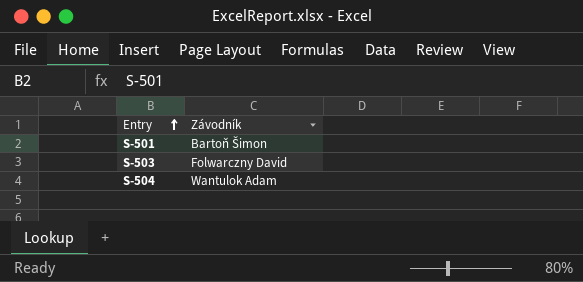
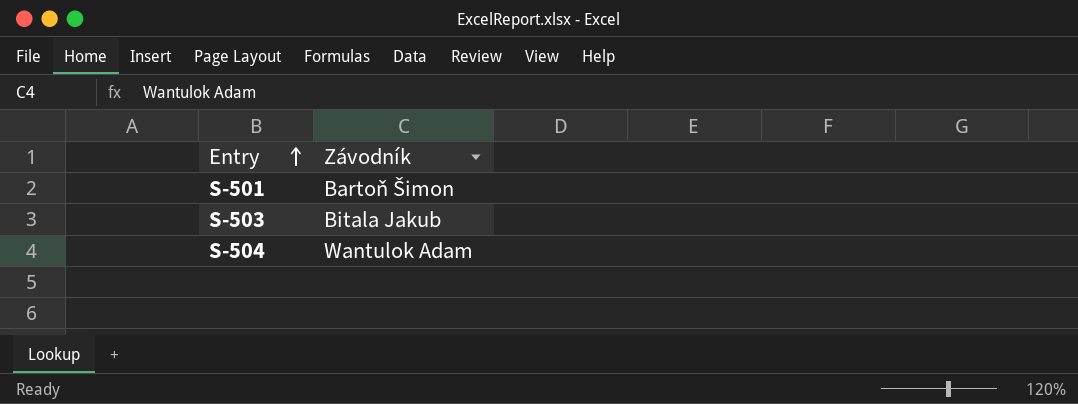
S-503 | Závodník: Folwarczny David -> Bitala Jakub

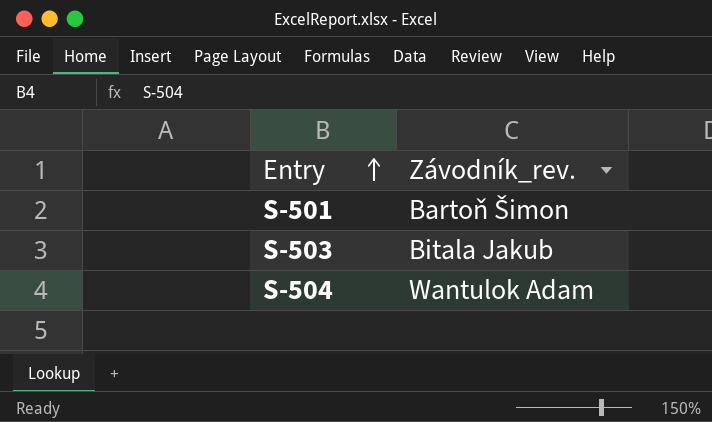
column name: Závodník -> Závodník_rev.

